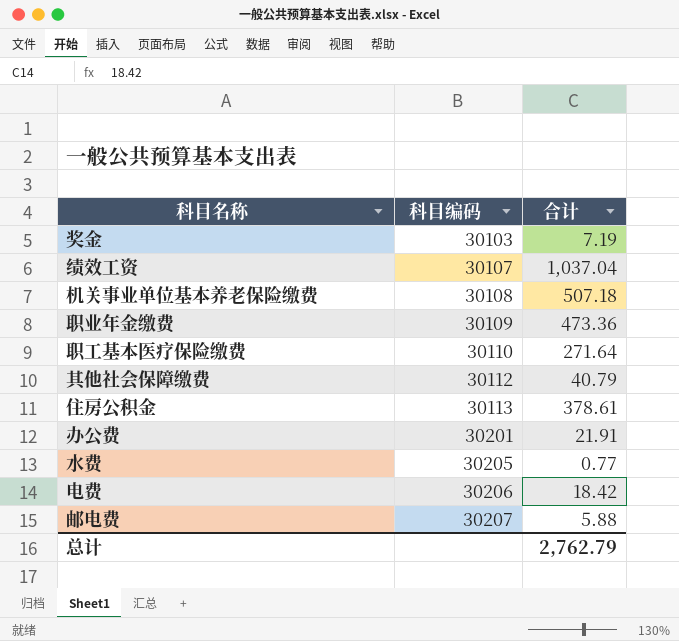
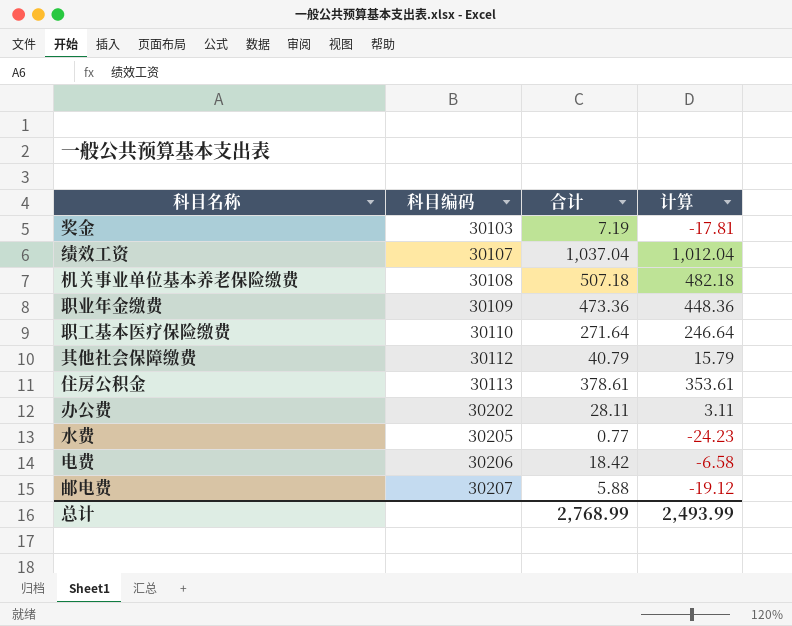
column 计算 | formula: none -> [合计] - 25
办公费 | 科目编码: 30201 -> 30202
办公费 | 合计: 21.91 -> 28.11
总计 | 合计: 2,762.79 -> 2,768.99

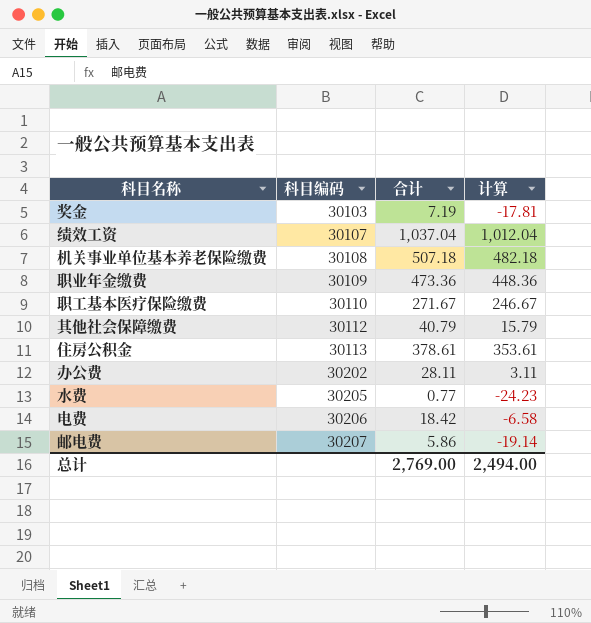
职工基本医疗保险缴费 | 合计: 271.64 -> 271.67
职工基本医疗保险缴费 | 计算: 246.64 -> 246.67
邮电费 | 合计: 5.88 -> 5.86
邮电费 | 计算: -19.12 -> -19.14
总计 | 合计: 2,768.99 -> 2,769.00
总计 | 计算: 2,493.99 -> 2,494.00

